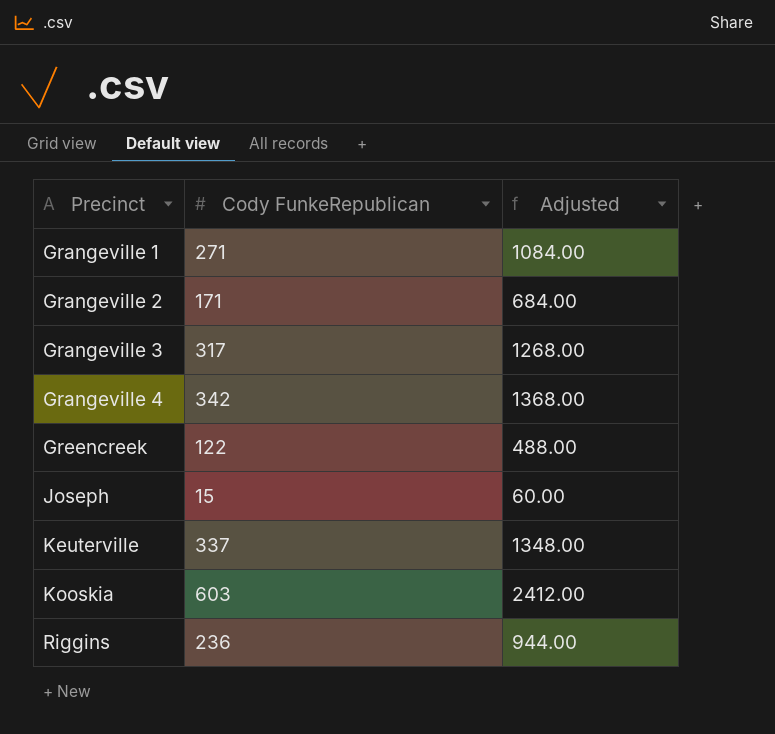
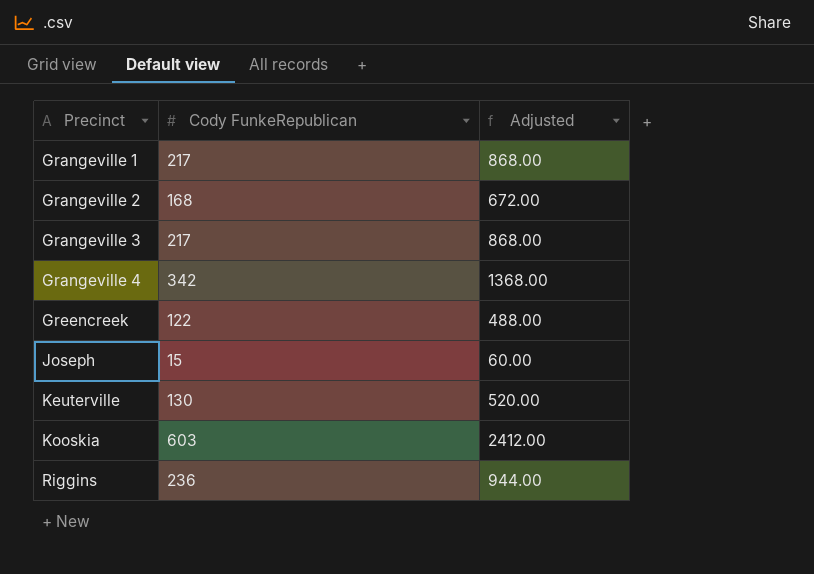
Grangeville 1 | Cody FunkeRepublican: 271 -> 217
Grangeville 1 | Adjusted: 1084.00 -> 868.00
Grangeville 2 | Cody FunkeRepublican: 171 -> 168
Grangeville 2 | Adjusted: 684.00 -> 672.00
Grangeville 3 | Cody FunkeRepublican: 317 -> 217
Grangeville 3 | Adjusted: 1268.00 -> 868.00
Keuterville | Cody FunkeRepublican: 337 -> 130
Keuterville | Adjusted: 1348.00 -> 520.00

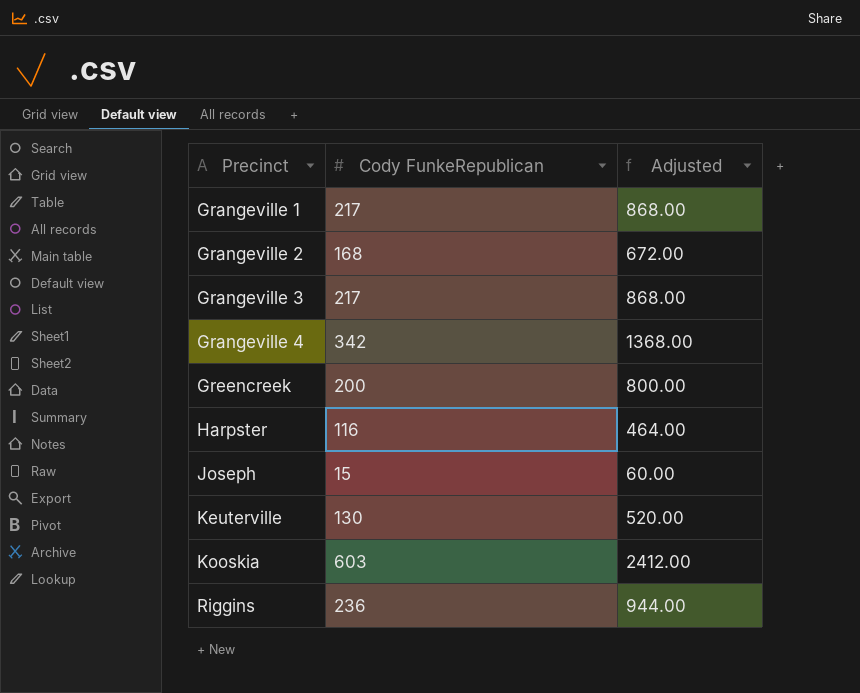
Greencreek | Cody FunkeRepublican: 122 -> 200
Greencreek | Adjusted: 488.00 -> 800.00
row Harpster: none -> 116 | 464.00

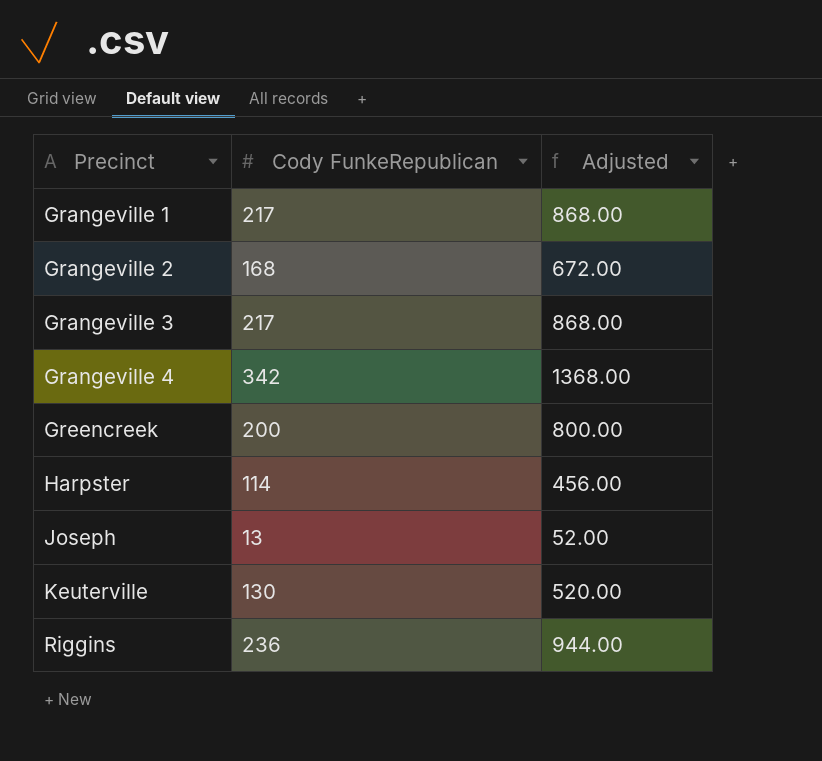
row Kooskia: 603 | 2412.00 -> none
Harpster | Cody FunkeRepublican: 116 -> 114
Harpster | Adjusted: 464.00 -> 456.00
Joseph | Cody FunkeRepublican: 15 -> 13
Joseph | Adjusted: 60.00 -> 52.00

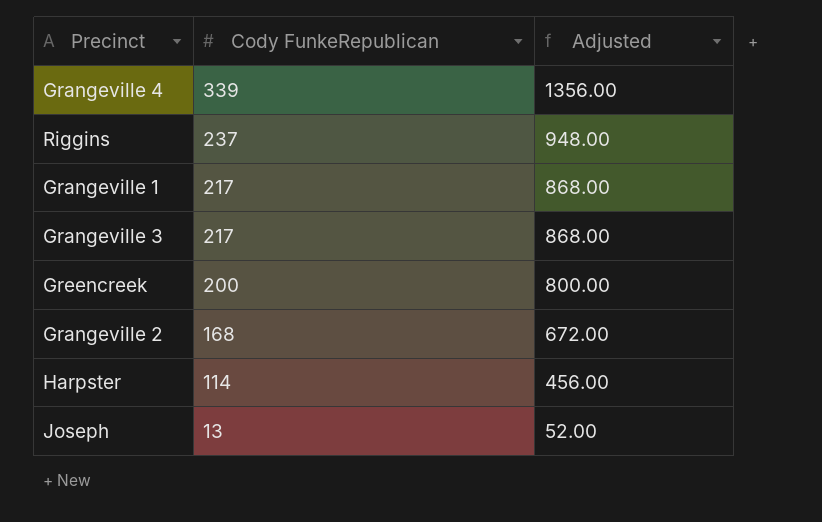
row order: Precinct ascending -> Cody FunkeRepublican descending
row Keuterville: 130 | 520.00 -> none
Grangeville 4 | Cody FunkeRepublican: 342 -> 339
Grangeville 4 | Adjusted: 1368.00 -> 1356.00
Riggins | Cody FunkeRepublican: 236 -> 237
Riggins | Adjusted: 944.00 -> 948.00

